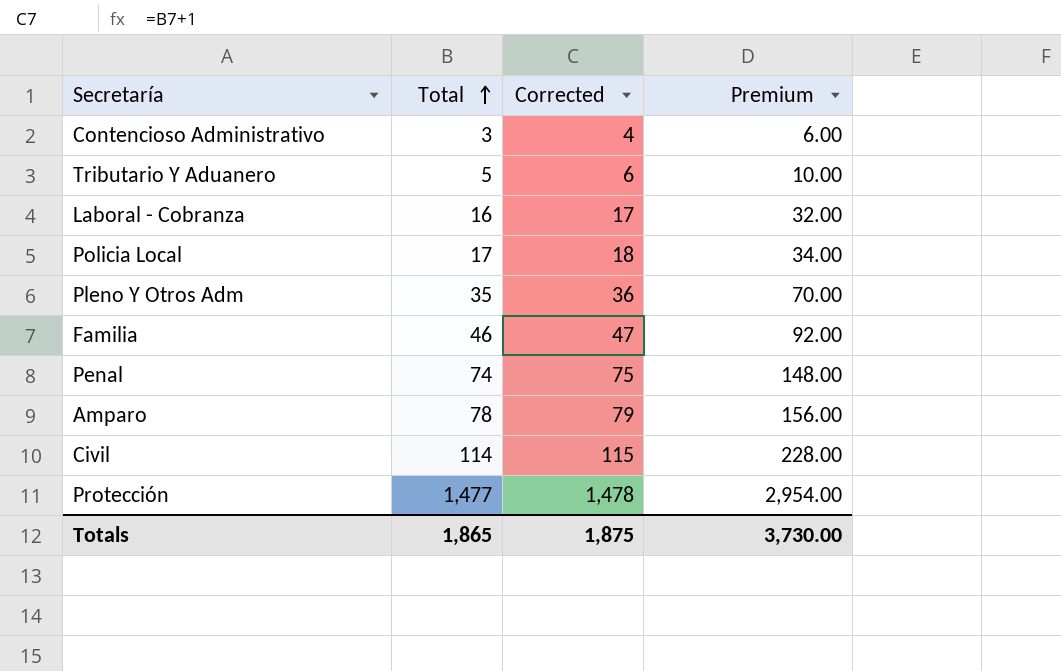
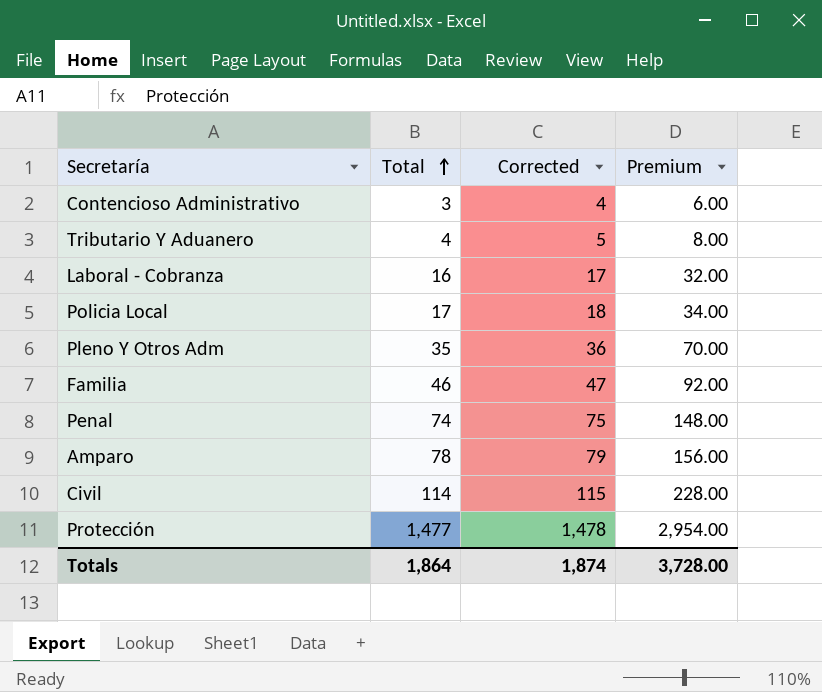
Tributario Y Aduanero | Total: 5 -> 4
Tributario Y Aduanero | Corrected: 6 -> 5
Tributario Y Aduanero | Premium: 10.00 -> 8.00
Totals | Total: 1,865 -> 1,864
Totals | Corrected: 1,875 -> 1,874
Totals | Premium: 3,730.00 -> 3,728.00

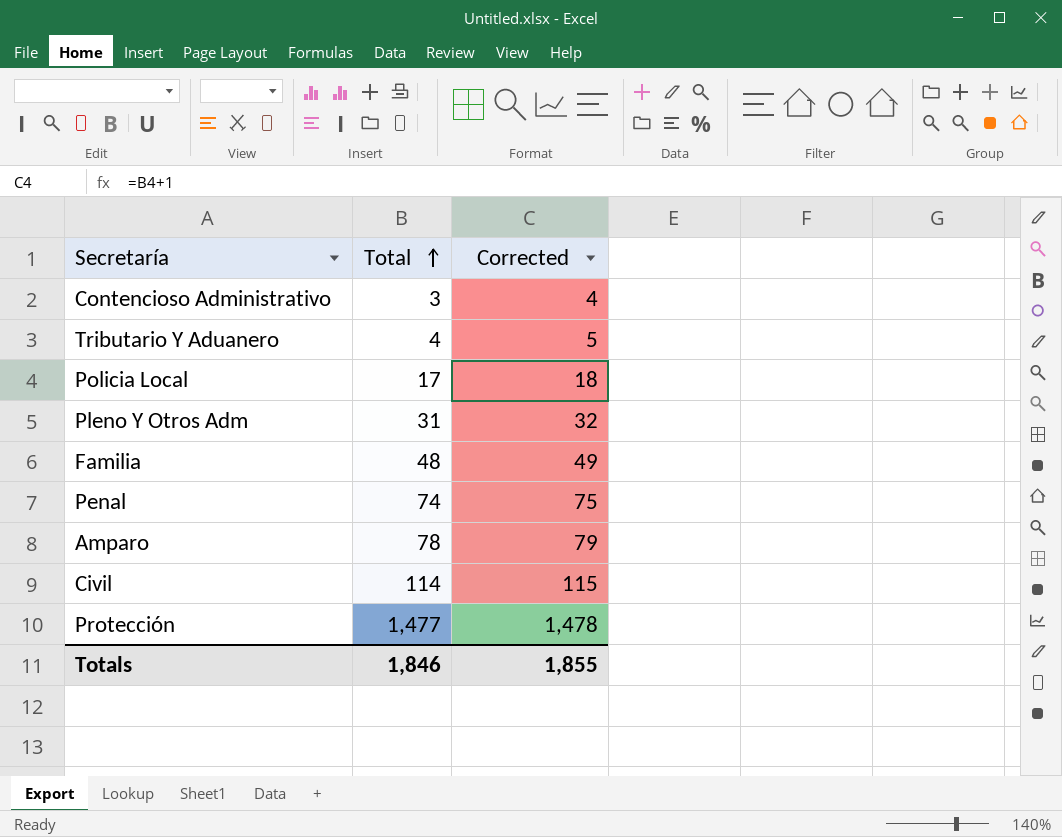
column Premium | formula: [Total] * 2 -> none
row Laboral - Cobranza: 16 | 17 | 32.00 -> none
Pleno Y Otros Adm | Total: 35 -> 31
Pleno Y Otros Adm | Corrected: 36 -> 32
Familia | Total: 46 -> 48
Familia | Corrected: 47 -> 49
Totals | Total: 1,864 -> 1,846
Totals | Corrected: 1,874 -> 1,855

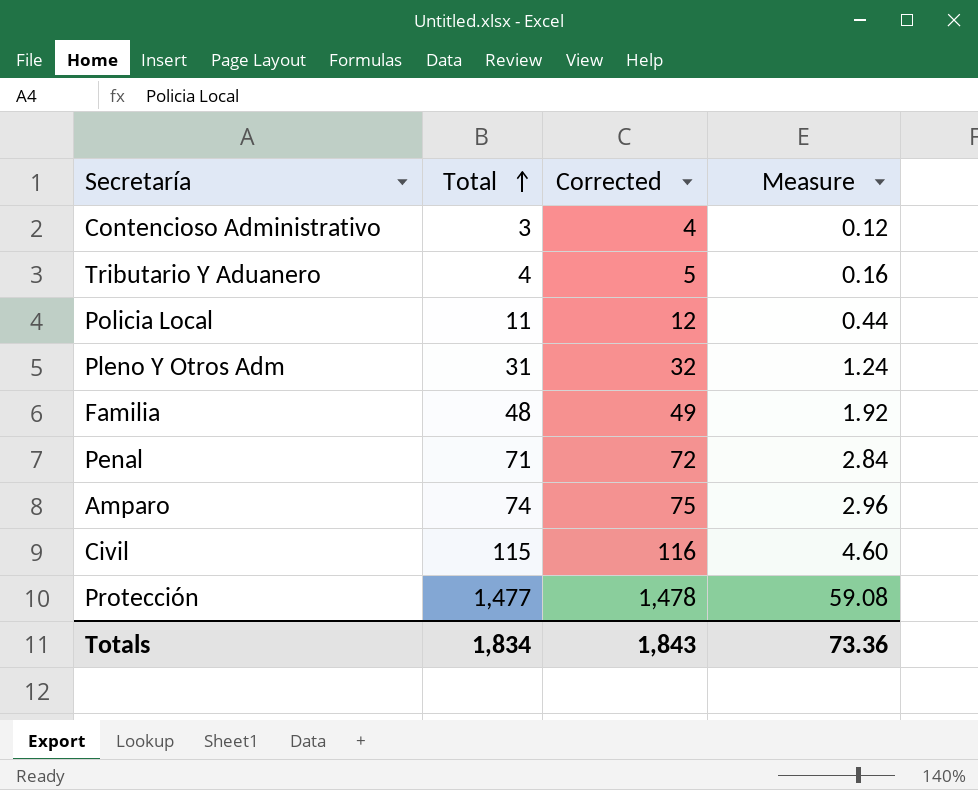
column Measure | formula: none -> [Total] * 0.04
Policia Local | Total: 17 -> 11
Policia Local | Corrected: 18 -> 12
Penal | Total: 74 -> 71
Penal | Corrected: 75 -> 72
Amparo | Total: 78 -> 74
Amparo | Corrected: 79 -> 75
Civil | Total: 114 -> 115
Civil | Corrected: 115 -> 116
Totals | Total: 1,846 -> 1,834
Totals | Corrected: 1,855 -> 1,843

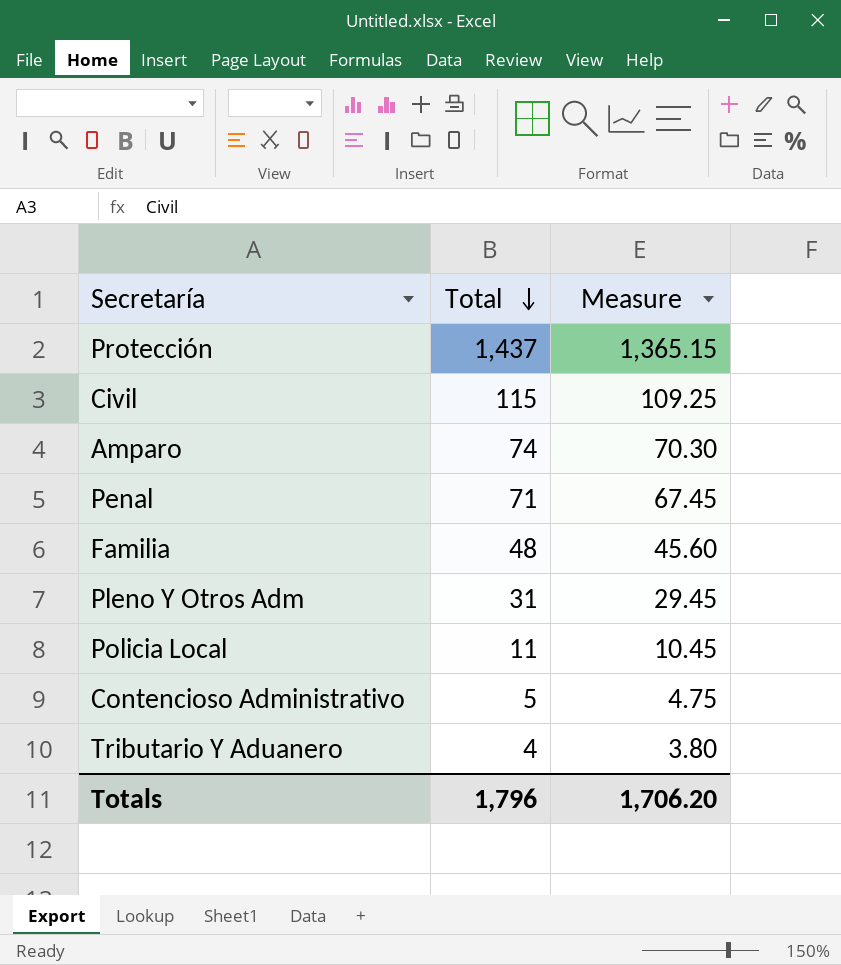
row order: Total ascending -> Total descending
column Corrected | formula: [Total] + 1 -> none
column Measure | formula: [Total] * 0.04 -> [Total] * 0.95
Protección | Total: 1,477 -> 1,437
Contencioso Administrativo | Total: 3 -> 5
Totals | Total: 1,834 -> 1,796
Totals | Measure: 73.36 -> 1,706.20

